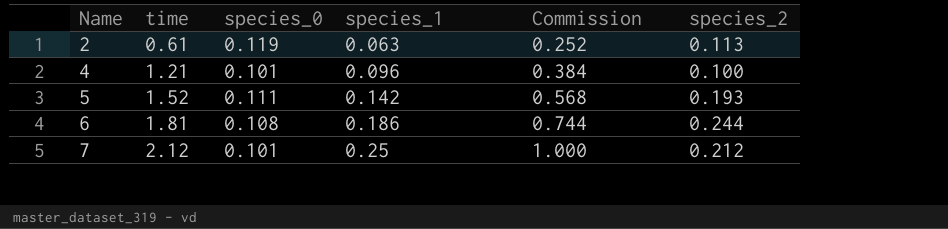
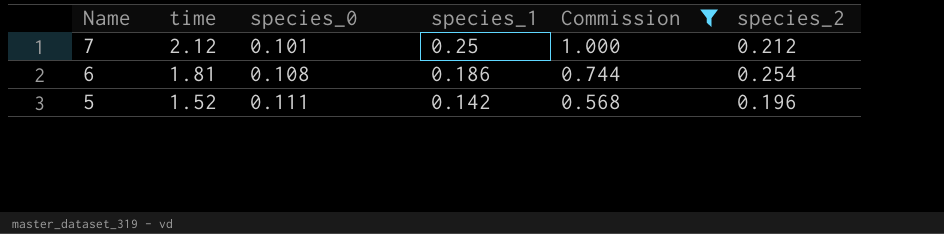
filter: none -> Commission >= 0.568
row order: Name ascending -> Name descending
6 | species_2: 0.244 -> 0.254
5 | species_2: 0.193 -> 0.196

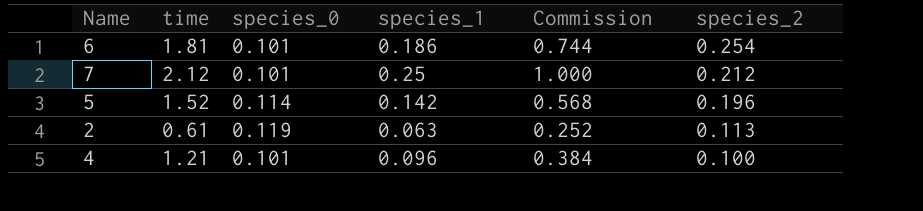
filter: Commission >= 0.568 -> none
row order: Name descending -> species_2 descending
6 | species_0: 0.108 -> 0.101
5 | species_0: 0.111 -> 0.114

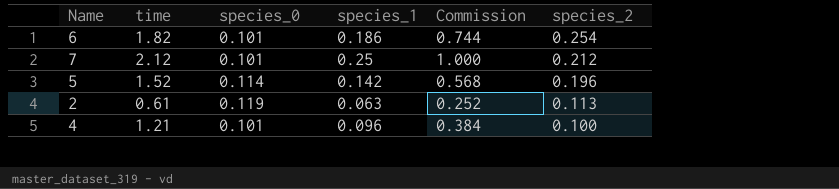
6 | time: 1.81 -> 1.82

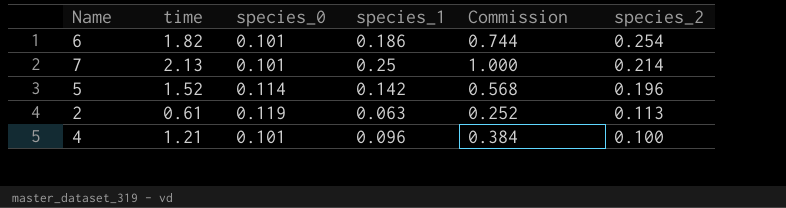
7 | time: 2.12 -> 2.13
7 | species_2: 0.212 -> 0.214

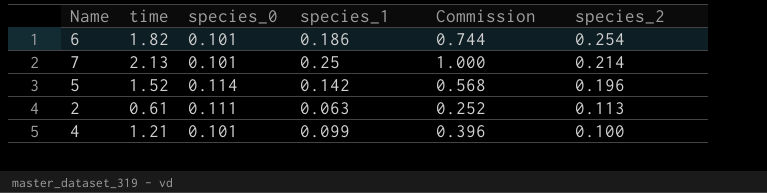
2 | species_0: 0.119 -> 0.111
4 | species_1: 0.096 -> 0.099
4 | Commission: 0.384 -> 0.396

